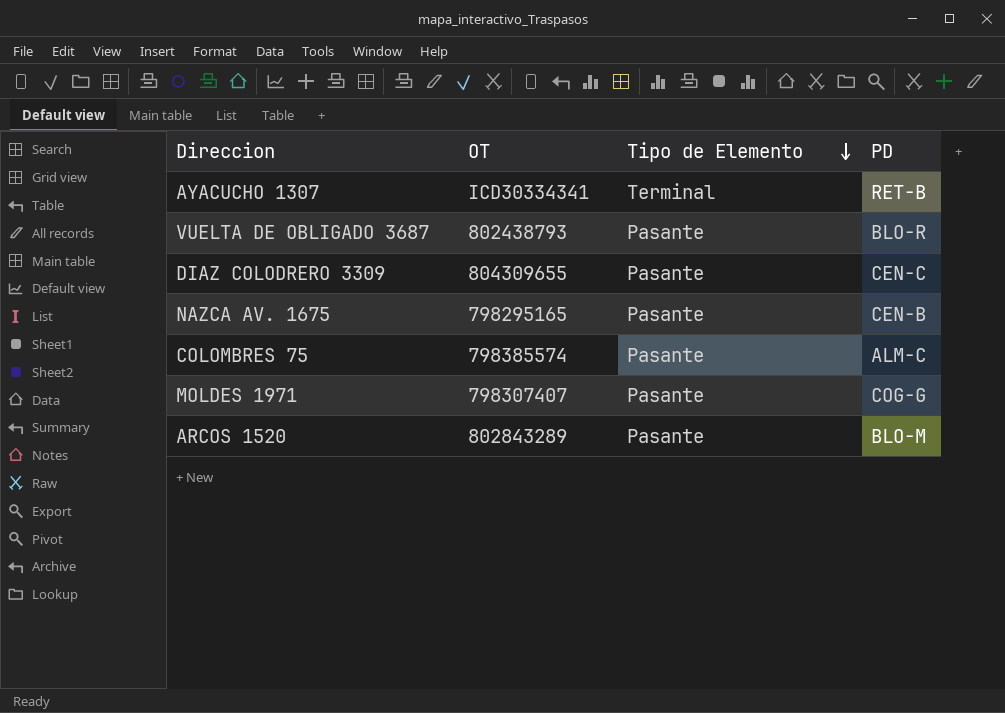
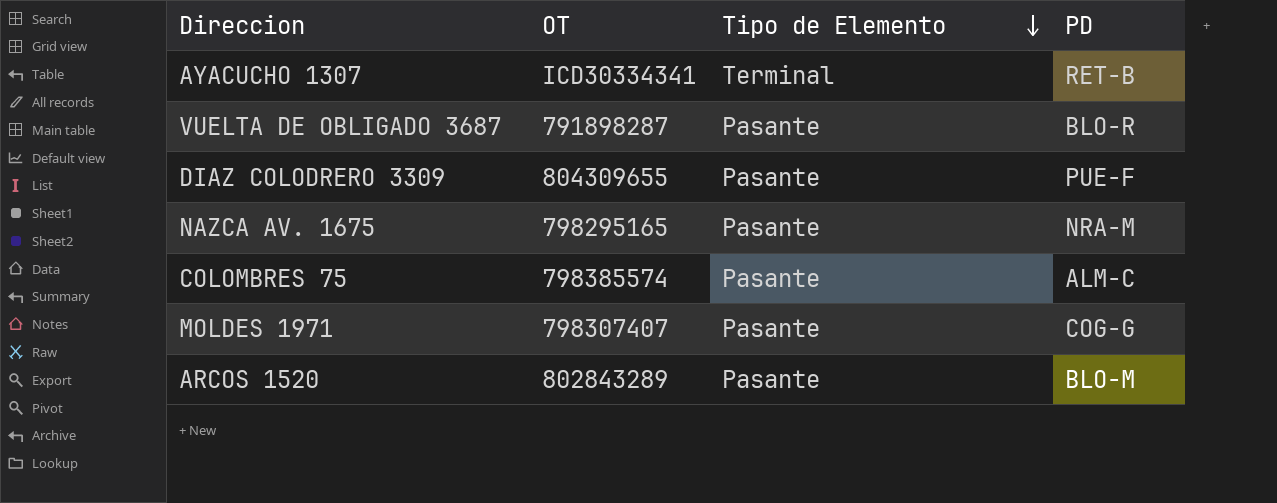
VUELTA DE OBLIGADO 3687 | OT: 802438793 -> 791898287
DIAZ COLODRERO 3309 | PD: CEN-C -> PUE-F
NAZCA AV. 1675 | PD: CEN-B -> NRA-M

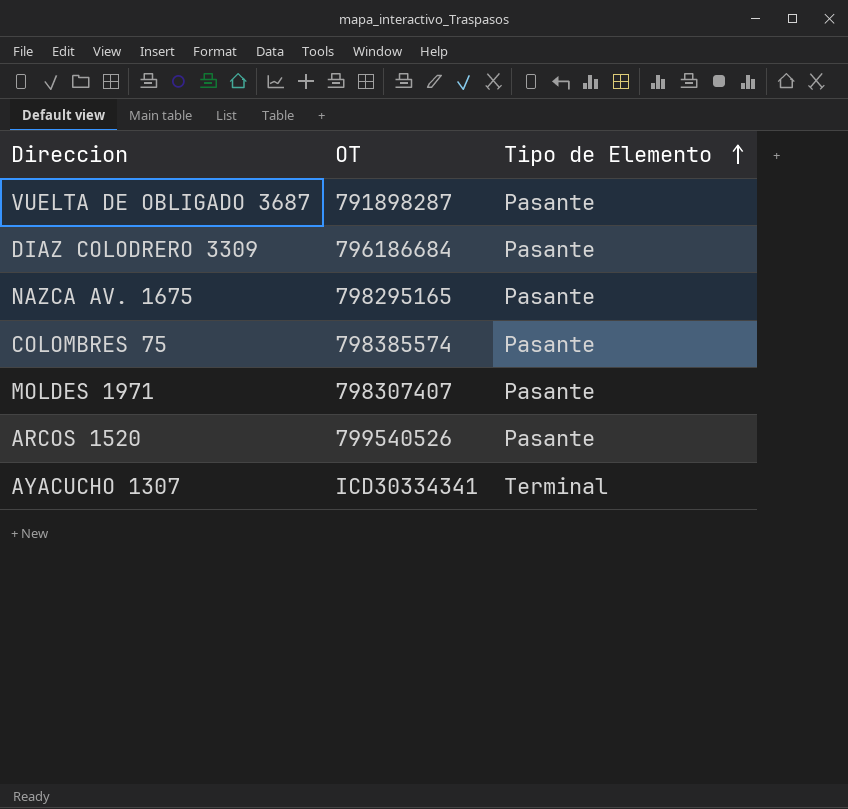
row order: Tipo de Elemento descending -> Tipo de Elemento ascending
column PD | position: 4 -> none
DIAZ COLODRERO 3309 | OT: 804309655 -> 796186684
ARCOS 1520 | OT: 802843289 -> 799540526

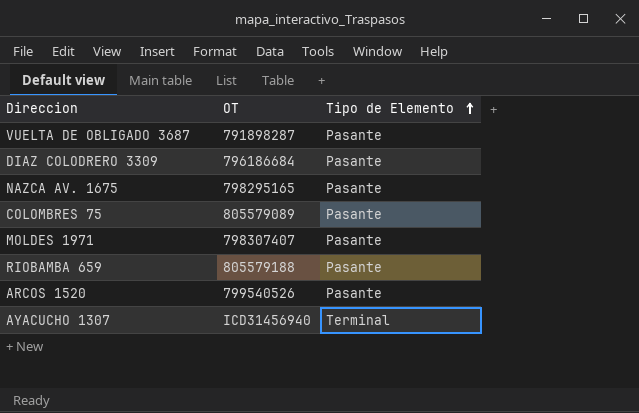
COLOMBRES 75 | OT: 798385574 -> 805579089
row RIOBAMBA 659: none -> 805579188 | Pasante
AYACUCHO 1307 | OT: ICD30334341 -> ICD31456940

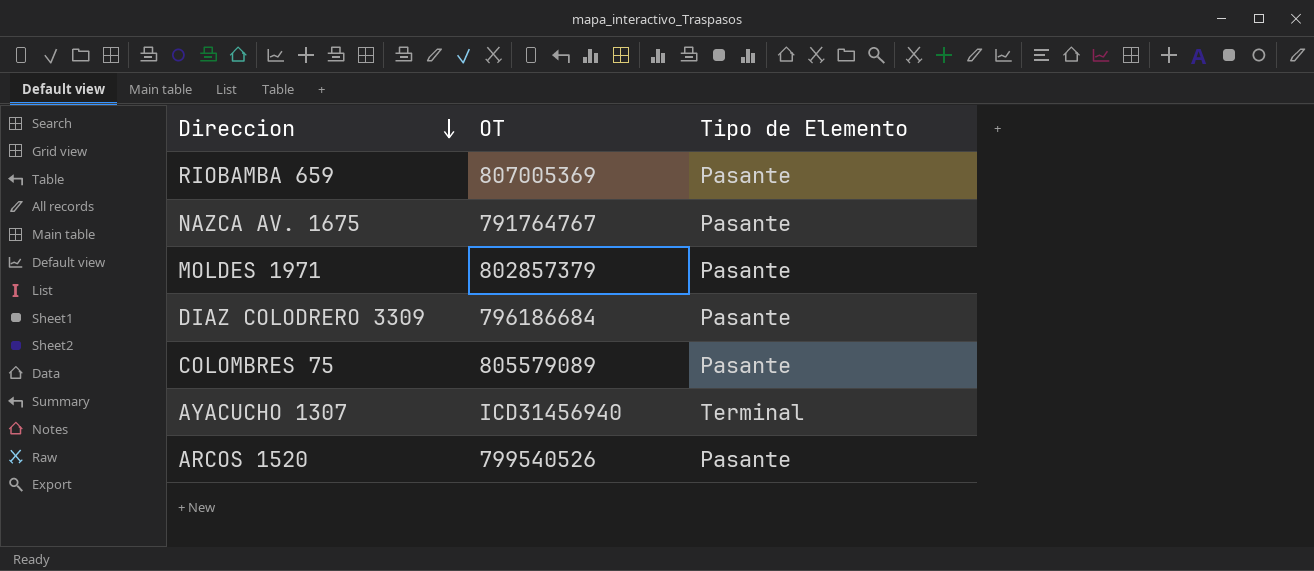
row order: Tipo de Elemento ascending -> Direccion descending
row VUELTA DE OBLIGADO 3687: 791898287 | Pasante -> none
RIOBAMBA 659 | OT: 805579188 -> 807005369
NAZCA AV. 1675 | OT: 798295165 -> 791764767
MOLDES 1971 | OT: 798307407 -> 802857379

